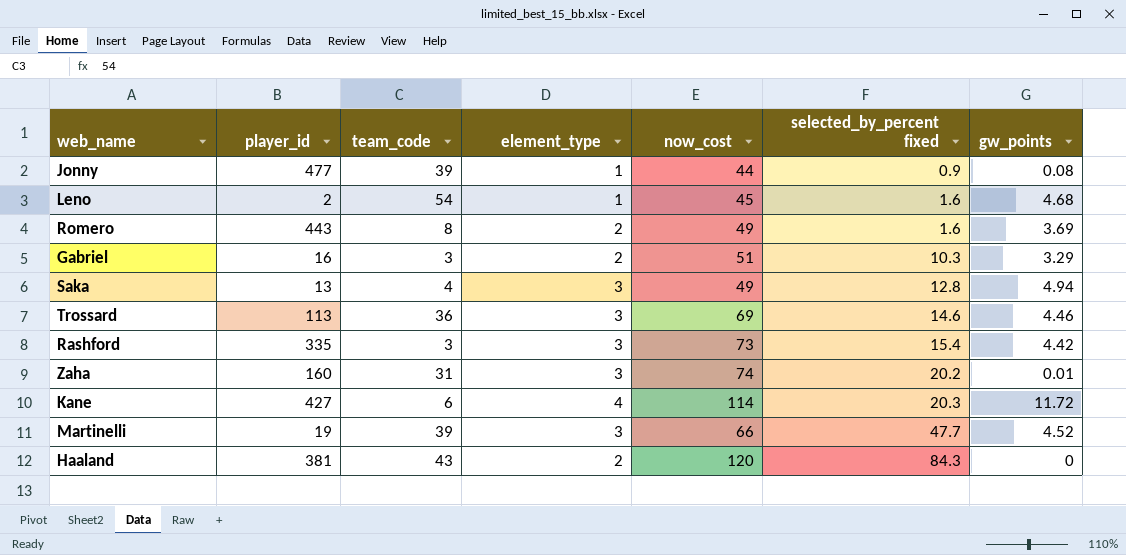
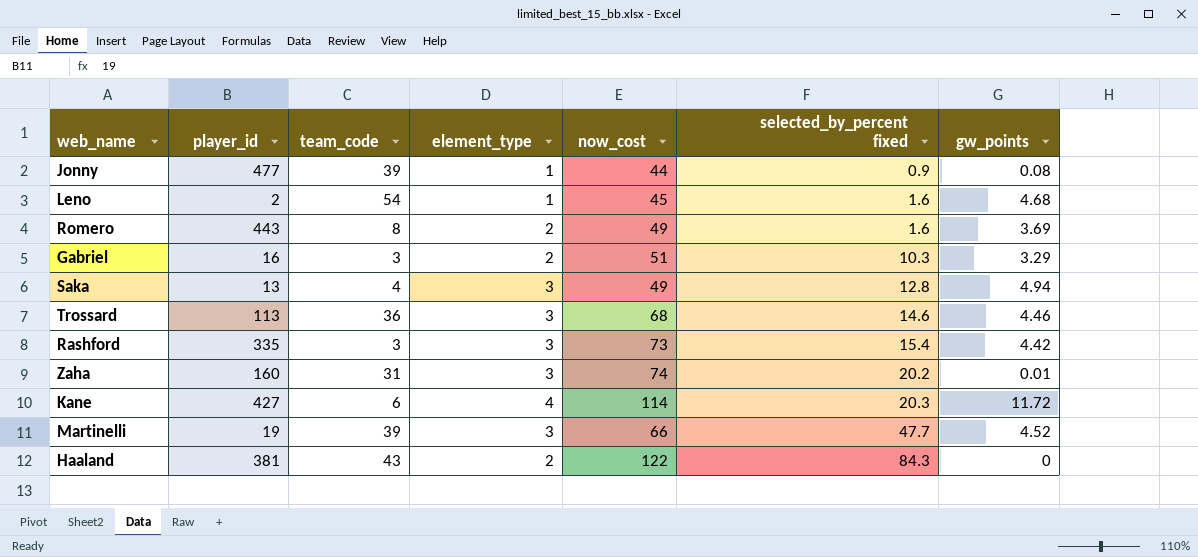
Trossard | now_cost: 69 -> 68
Haaland | now_cost: 120 -> 122

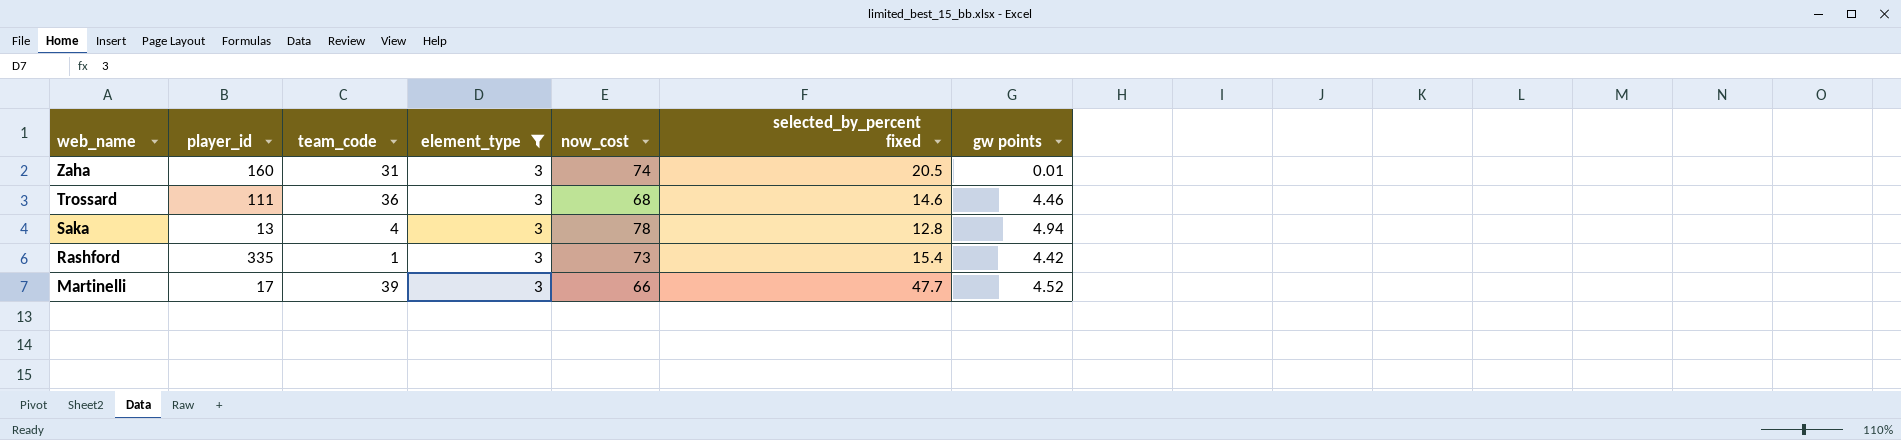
filter: none -> element_type = 3
row order: selected_by_percent fixed ascending -> web_name descending
column name: gw_points -> gw points
Zaha | selected_by_percent fixed: 20.2 -> 20.5
Trossard | player_id: 113 -> 111
Saka | now_cost: 49 -> 78
Rashford | team_code: 3 -> 1
Martinelli | player_id: 19 -> 17

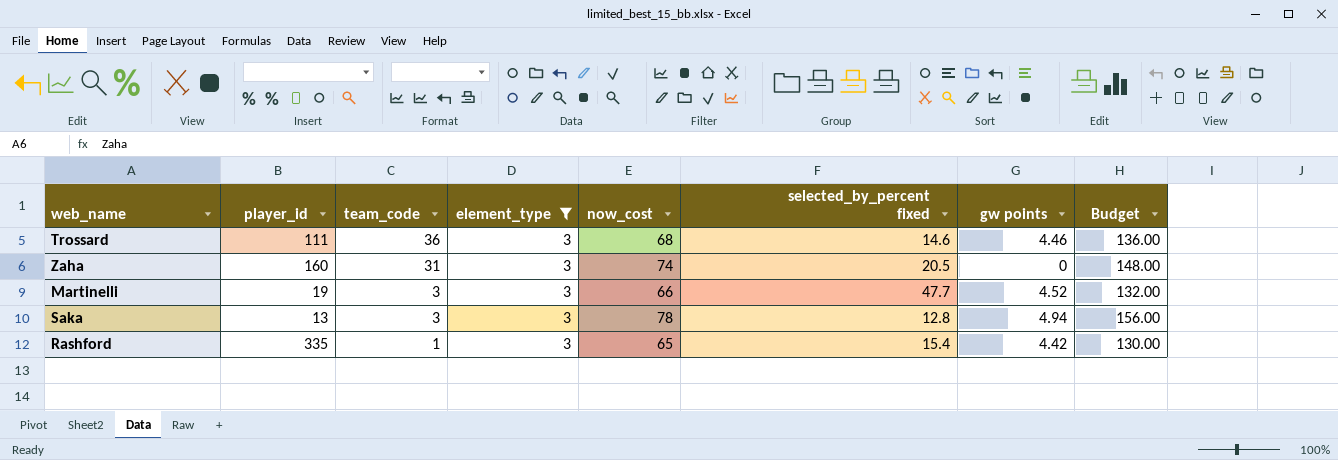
row order: web_name descending -> team_code descending
column Budget | formula: none -> [now_cost] * 2
Zaha | gw points: 0.01 -> 0
Martinelli | player_id: 17 -> 19
Martinelli | team_code: 39 -> 3
Saka | team_code: 4 -> 3
Rashford | now_cost: 73 -> 65

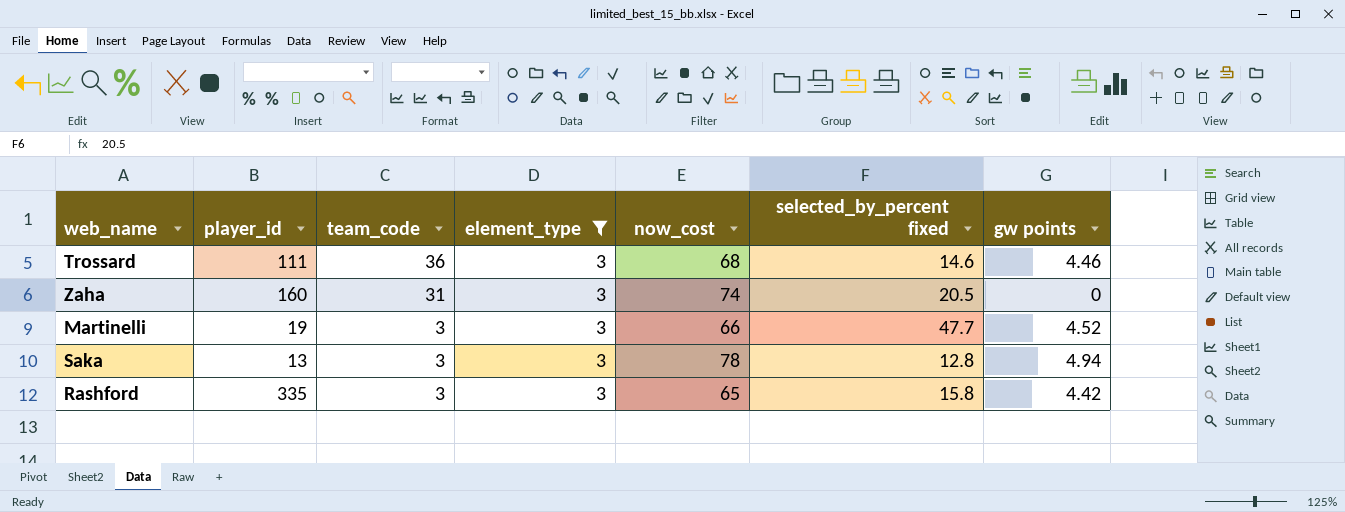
column Budget | formula: [now_cost] * 2 -> none
Rashford | team_code: 1 -> 3
Rashford | selected_by_percent fixed: 15.4 -> 15.8

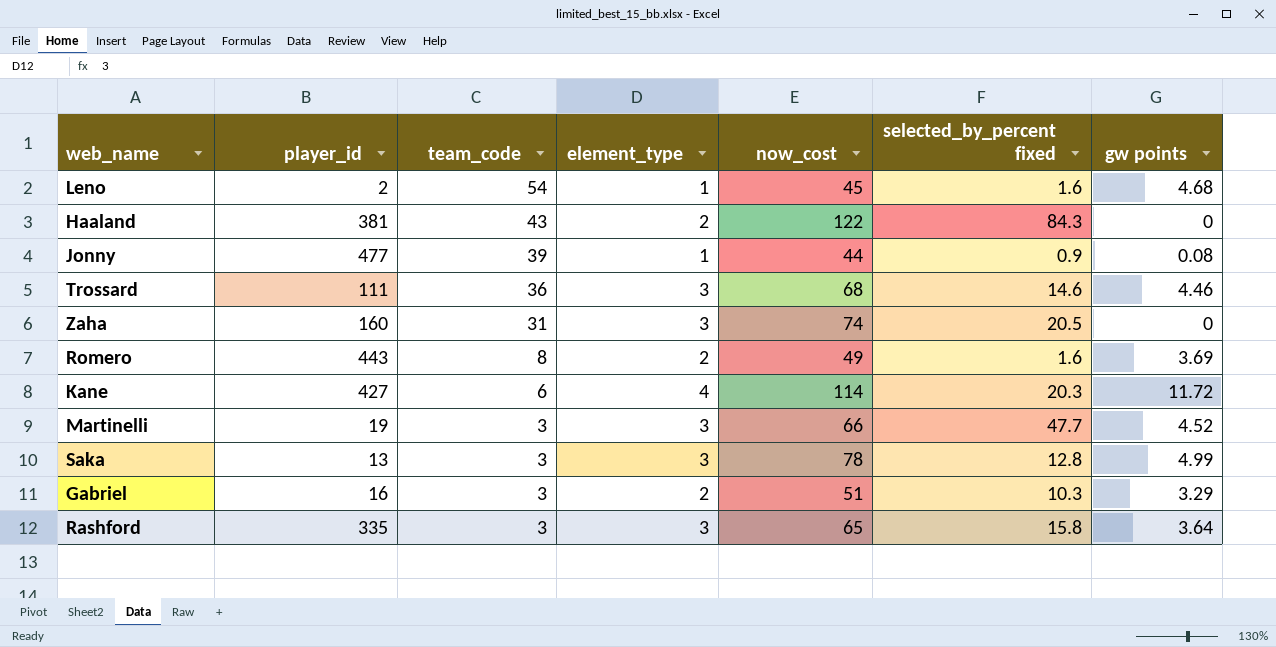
filter: element_type = 3 -> none
Saka | gw points: 4.94 -> 4.99
Rashford | gw points: 4.42 -> 3.64

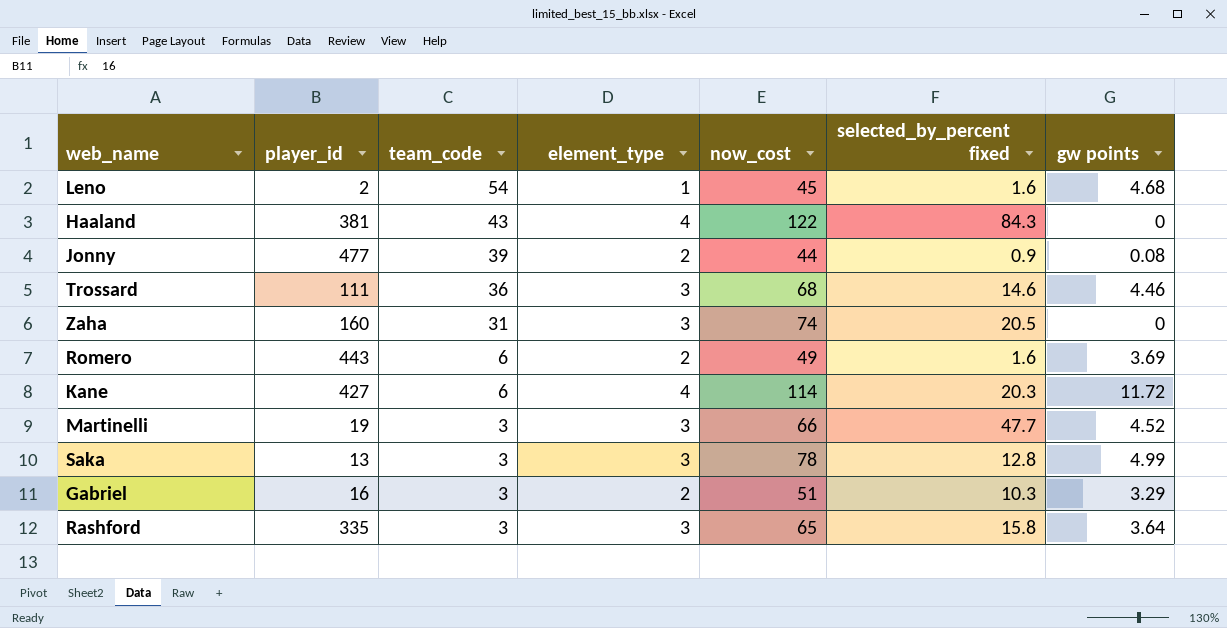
Haaland | element_type: 2 -> 4
Jonny | element_type: 1 -> 2
Romero | team_code: 8 -> 6

